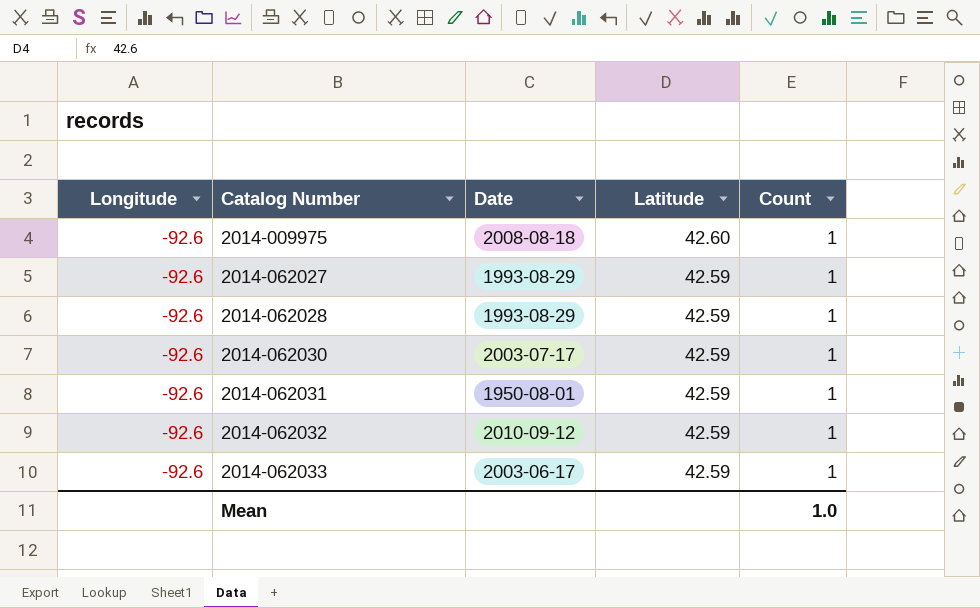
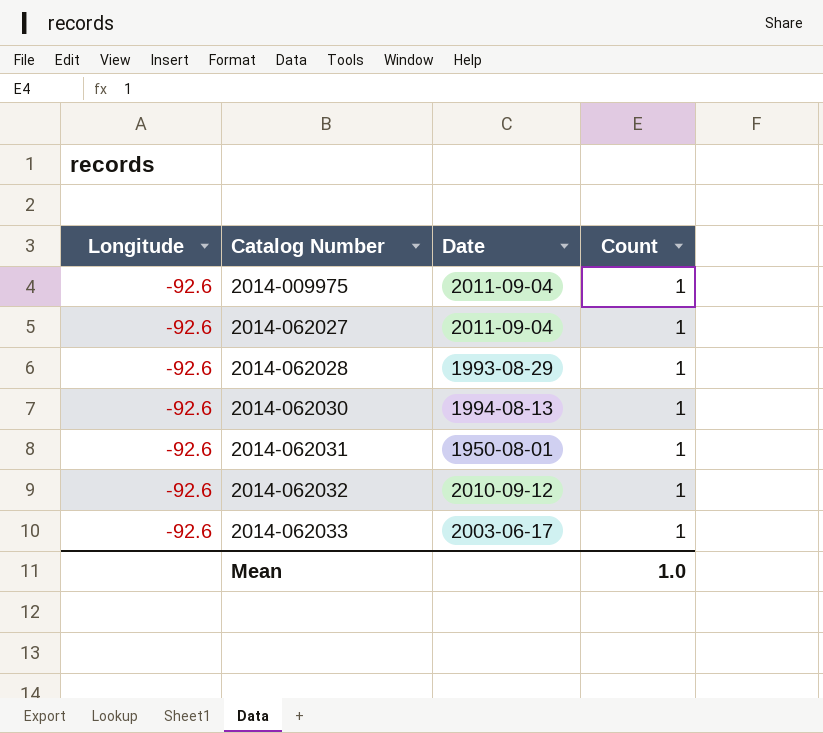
column Latitude | position: 4 -> none
2014-009975 | Date: 2008-08-18 -> 2011-09-04
2014-062027 | Date: 1993-08-29 -> 2011-09-04
2014-062030 | Date: 2003-07-17 -> 1994-08-13

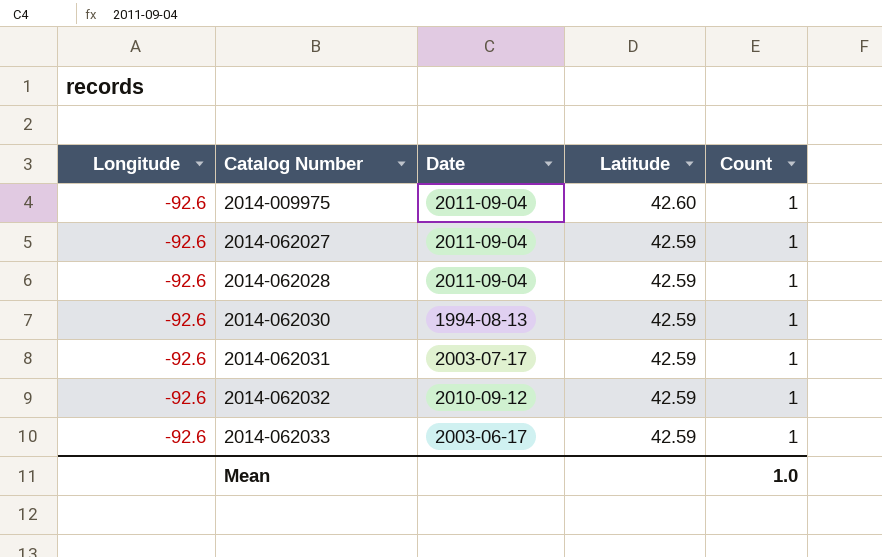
column Latitude | position: none -> 4
2014-062028 | Date: 1993-08-29 -> 2011-09-04
2014-062031 | Date: 1950-08-01 -> 2003-07-17

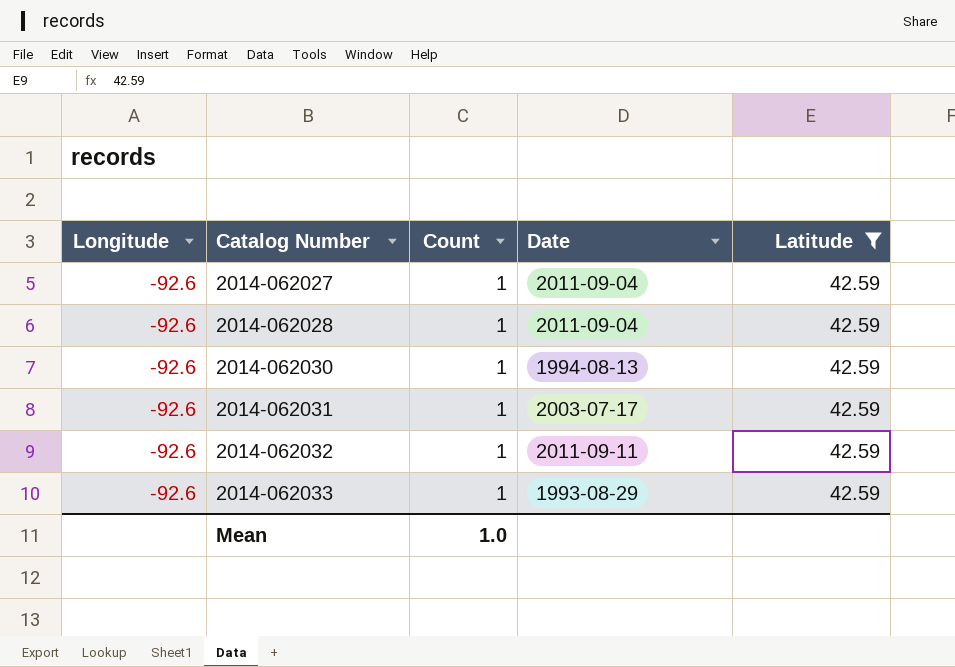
filter: none -> Latitude = 42.59
column Count | position: 5 -> 3
2014-062032 | Date: 2010-09-12 -> 2011-09-11
2014-062033 | Date: 2003-06-17 -> 1993-08-29

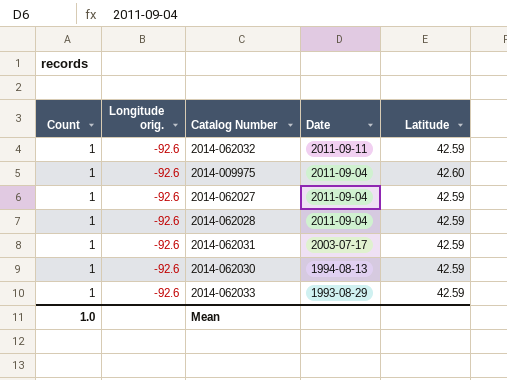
filter: Latitude = 42.59 -> none
row order: Catalog Number ascending -> Date descending
column Count | position: 3 -> 1
column name: Longitude -> Longitude orig.

